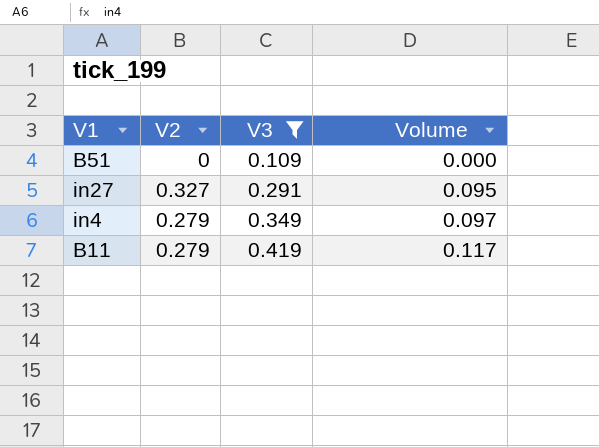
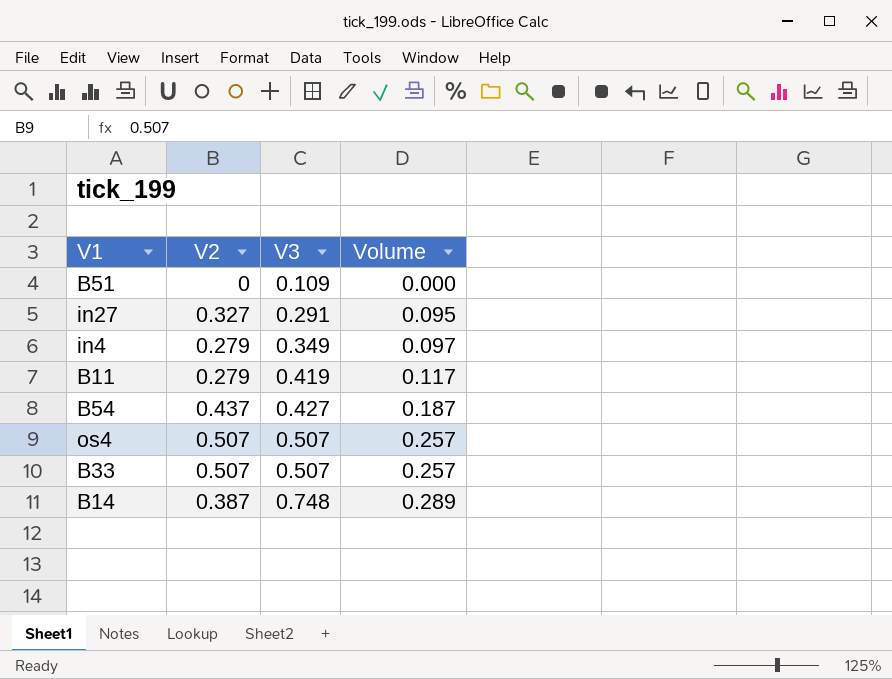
filter: V3 <= 0.419 -> none

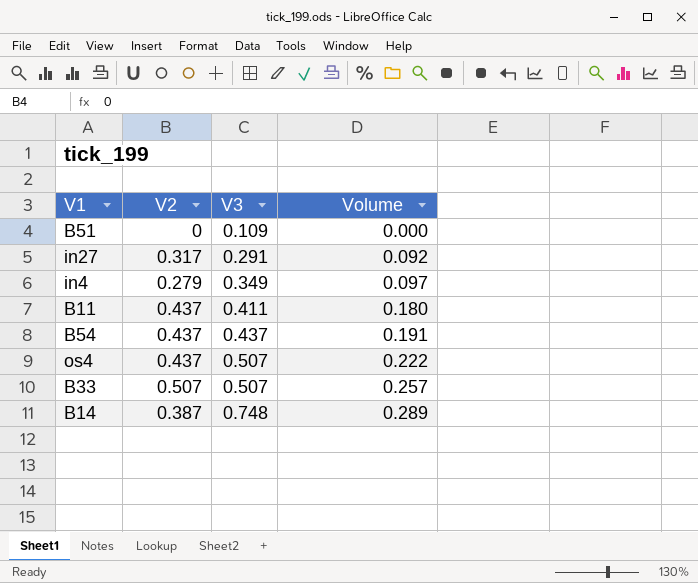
in27 | V2: 0.327 -> 0.317
in27 | Volume: 0.095 -> 0.092
B11 | V2: 0.279 -> 0.437
B11 | V3: 0.419 -> 0.411
B11 | Volume: 0.117 -> 0.180
B54 | V3: 0.427 -> 0.437
B54 | Volume: 0.187 -> 0.191
os4 | V2: 0.507 -> 0.437
os4 | Volume: 0.257 -> 0.222

